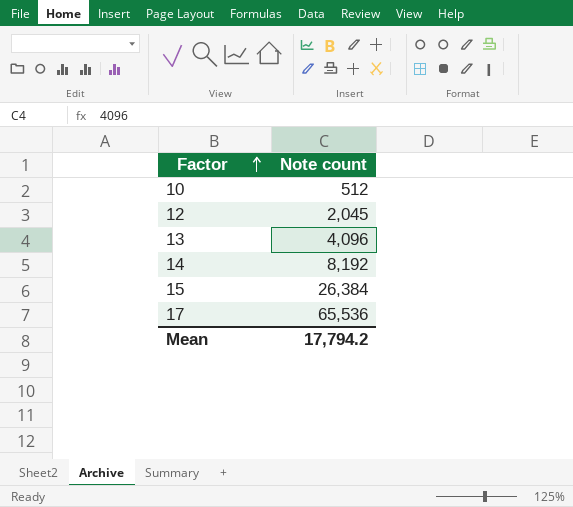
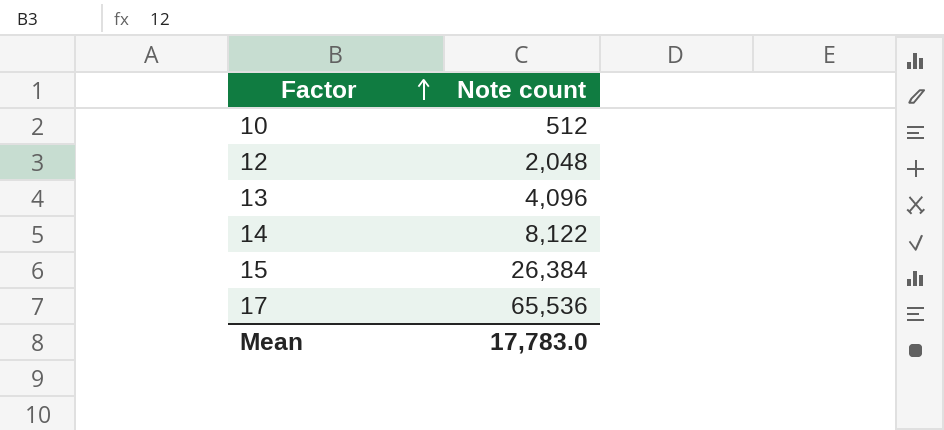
12 | Note count: 2,045 -> 2,048
14 | Note count: 8,192 -> 8,122
Mean | Note count: 17,794.2 -> 17,783.0

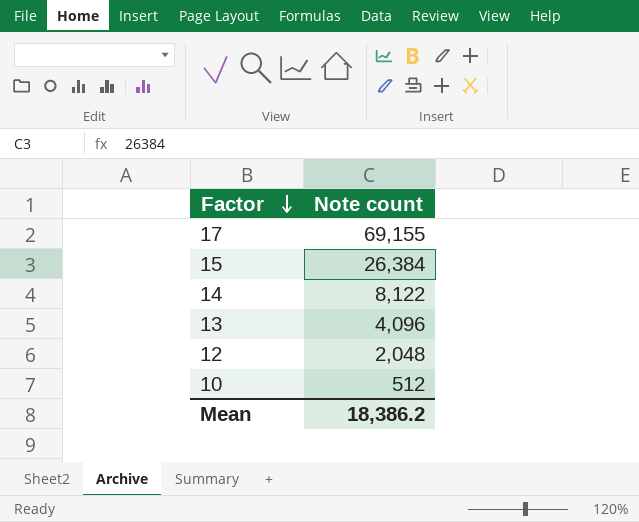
row order: Factor ascending -> Factor descending
17 | Note count: 65,536 -> 69,155
Mean | Note count: 17,783.0 -> 18,386.2

